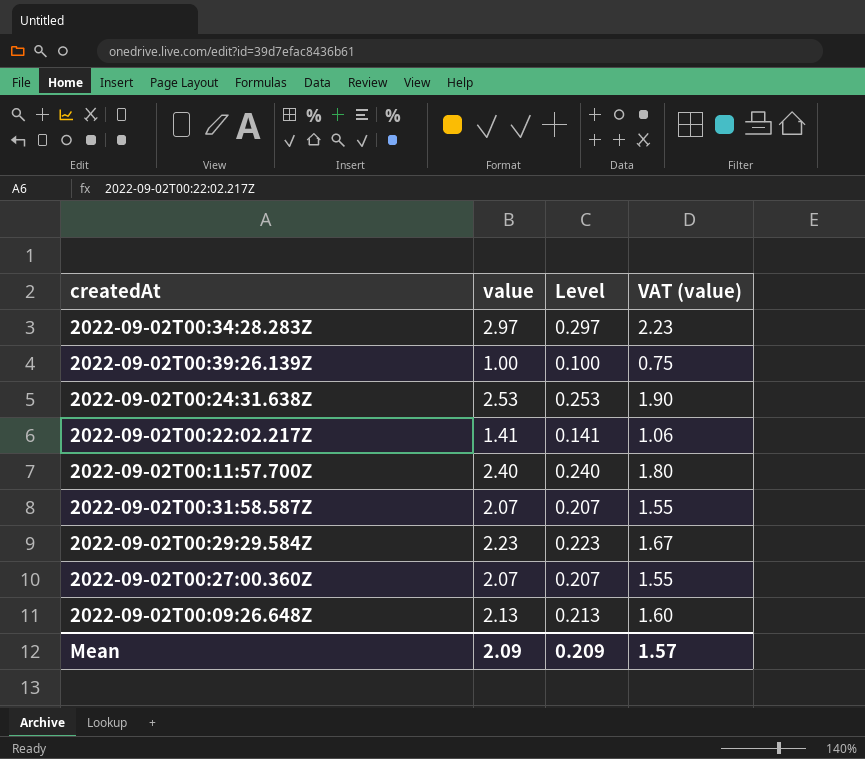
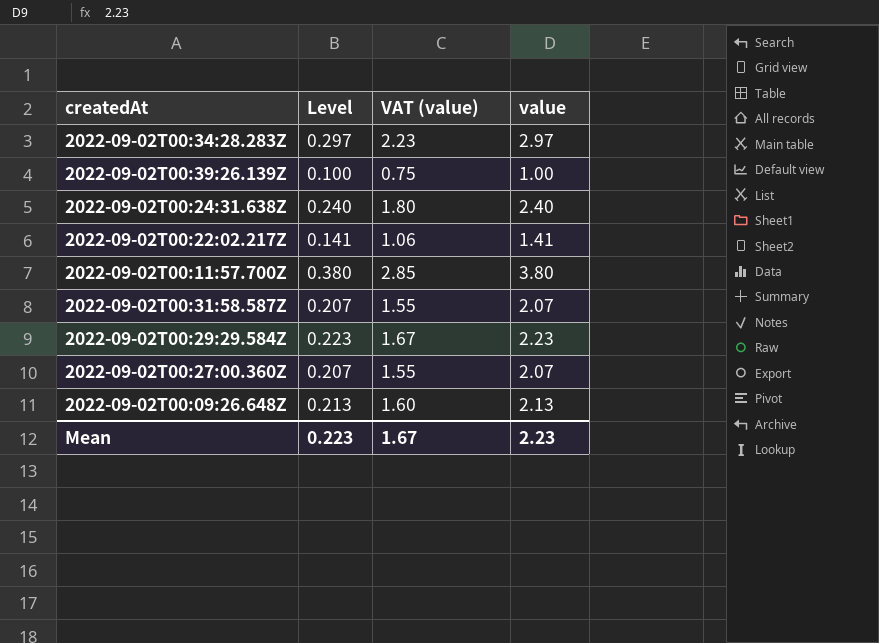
column value | position: 2 -> 4
2022-09-02T00:24:31.638Z | Level: 0.253 -> 0.240
2022-09-02T00:24:31.638Z | VAT (value): 1.90 -> 1.80
2022-09-02T00:24:31.638Z | value: 2.53 -> 2.40
2022-09-02T00:11:57.700Z | Level: 0.240 -> 0.380
2022-09-02T00:11:57.700Z | VAT (value): 1.80 -> 2.85
2022-09-02T00:11:57.700Z | value: 2.40 -> 3.80
Mean | Level: 0.209 -> 0.223
Mean | VAT (value): 1.57 -> 1.67
Mean | value: 2.09 -> 2.23

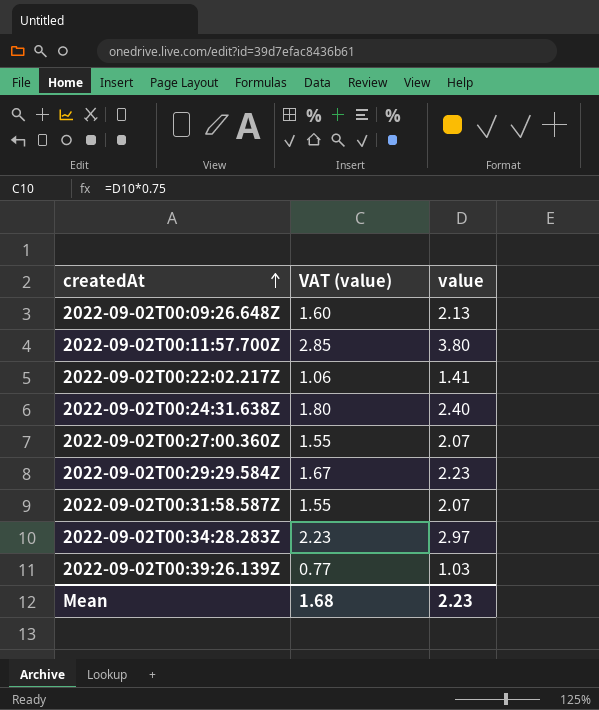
row order: none -> createdAt ascending
column Level | formula: [value] * 0.1 -> none
2022-09-02T00:39:26.139Z | VAT (value): 0.75 -> 0.77
2022-09-02T00:39:26.139Z | value: 1.00 -> 1.03
Mean | VAT (value): 1.67 -> 1.68

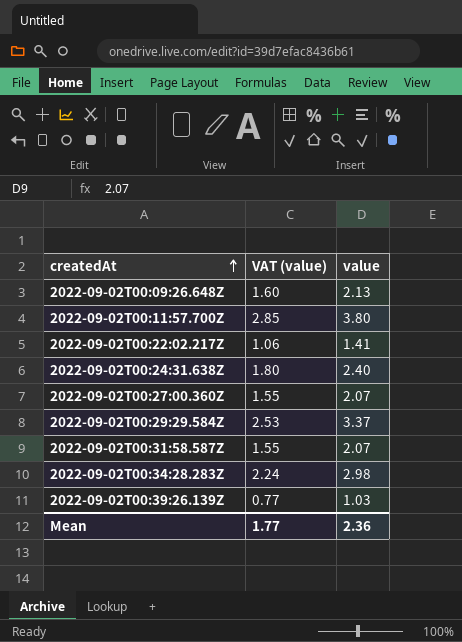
2022-09-02T00:29:29.584Z | VAT (value): 1.67 -> 2.53
2022-09-02T00:29:29.584Z | value: 2.23 -> 3.37
2022-09-02T00:34:28.283Z | VAT (value): 2.23 -> 2.24
2022-09-02T00:34:28.283Z | value: 2.97 -> 2.98
Mean | VAT (value): 1.68 -> 1.77
Mean | value: 2.23 -> 2.36

